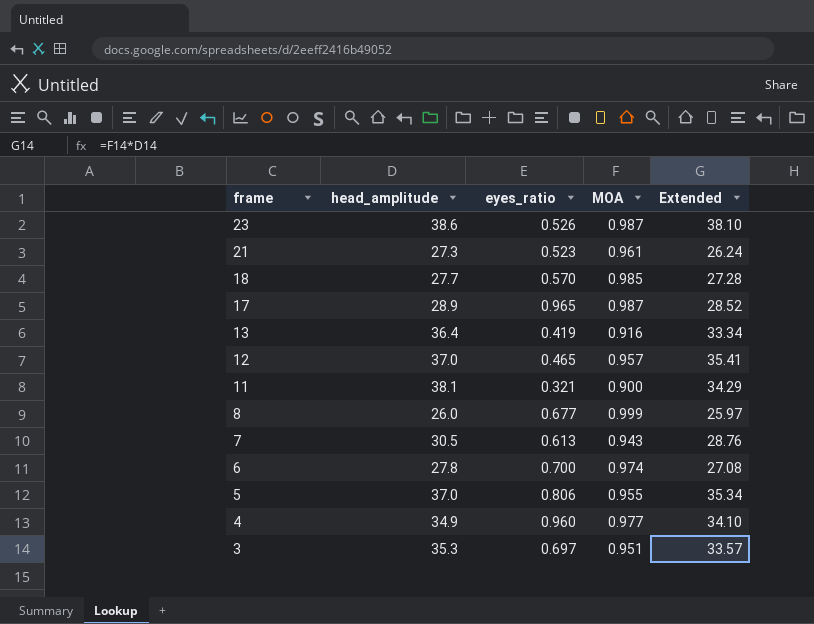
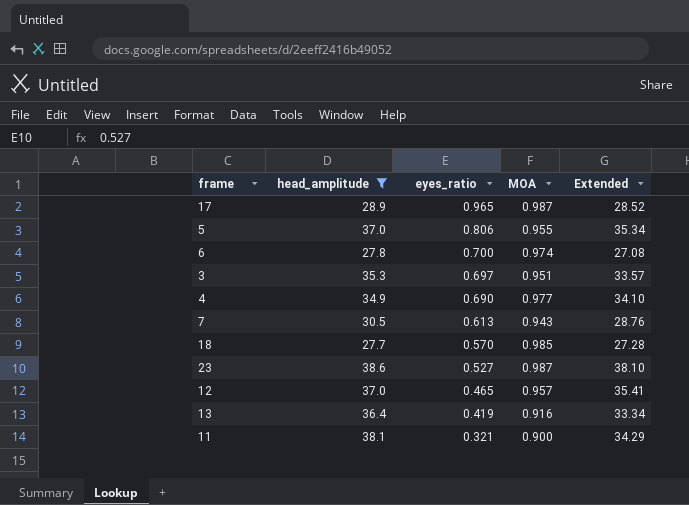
filter: none -> head_amplitude >= 27.7
row order: frame descending -> eyes_ratio descending
4 | eyes_ratio: 0.960 -> 0.690
23 | eyes_ratio: 0.526 -> 0.527

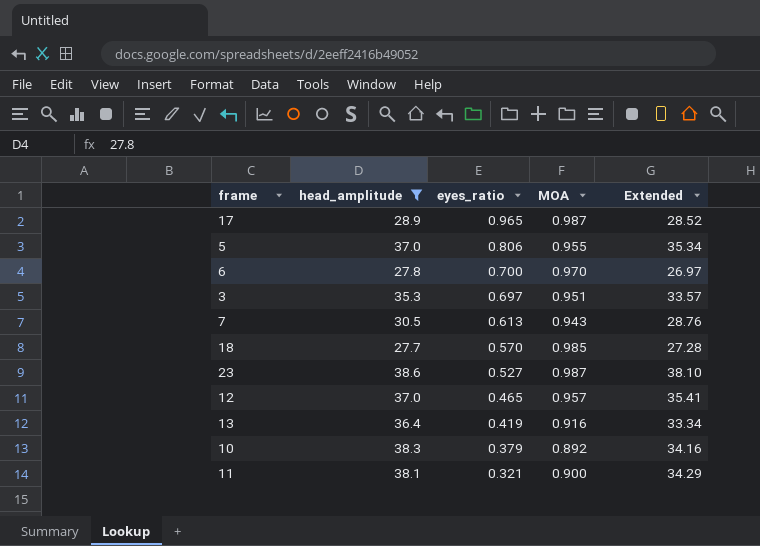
row 4: 34.9 | 0.690 | 0.977 | 34.10 -> none
6 | MOA: 0.974 -> 0.970
6 | Extended: 27.08 -> 26.97
row 10: none -> 38.3 | 0.379 | 0.892 | 34.16

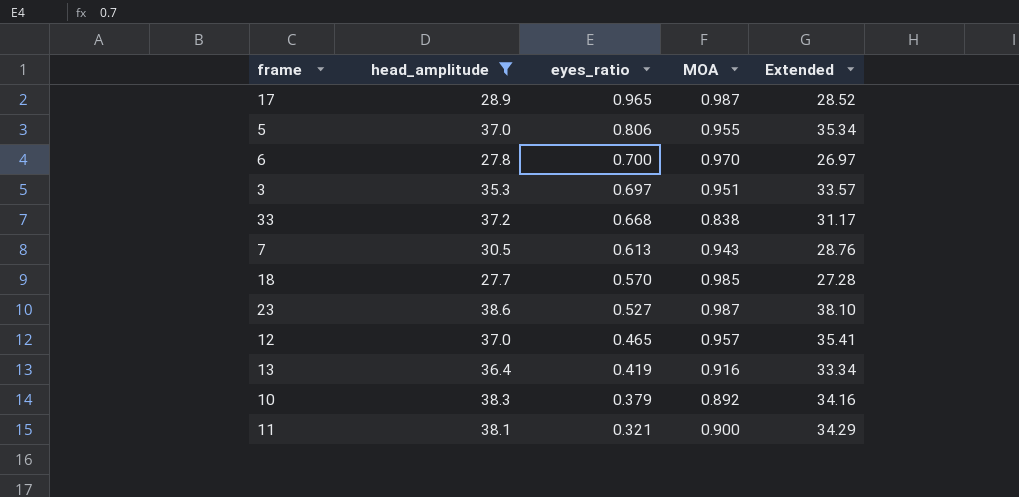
row 33: none -> 37.2 | 0.668 | 0.838 | 31.17

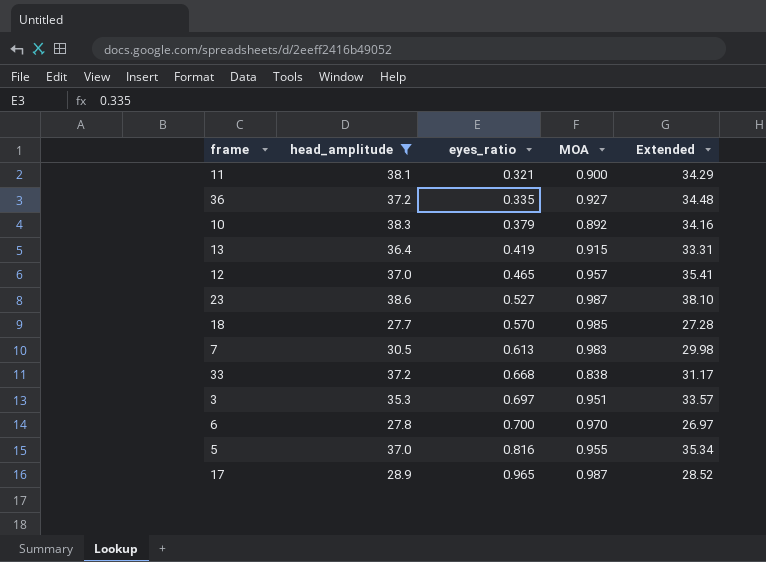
row order: eyes_ratio descending -> eyes_ratio ascending
row 36: none -> 37.2 | 0.335 | 0.927 | 34.48
13 | MOA: 0.916 -> 0.915
13 | Extended: 33.34 -> 33.31
7 | MOA: 0.943 -> 0.983
7 | Extended: 28.76 -> 29.98
5 | eyes_ratio: 0.806 -> 0.816

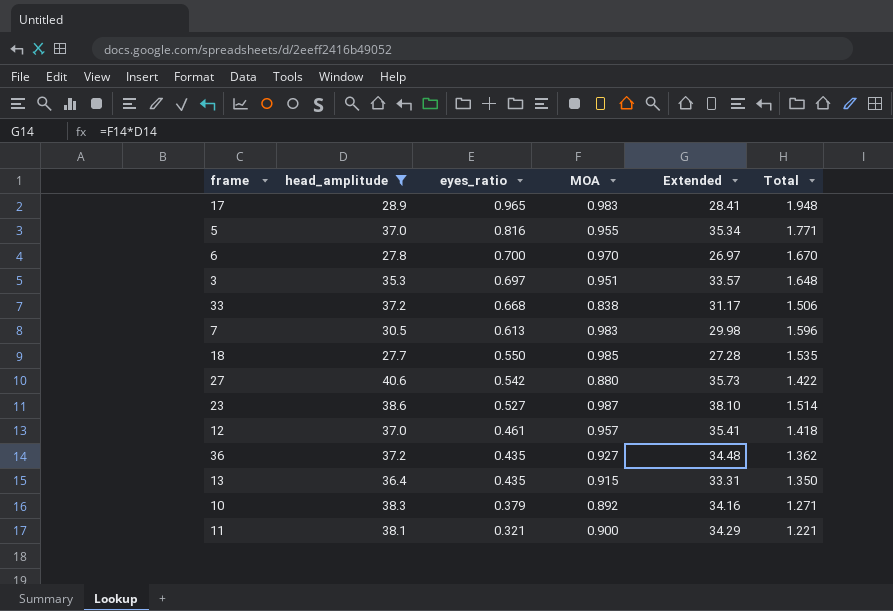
row order: eyes_ratio ascending -> eyes_ratio descending
column Total | formula: none -> [eyes_ratio] + [MOA]
17 | MOA: 0.987 -> 0.983
17 | Extended: 28.52 -> 28.41
18 | eyes_ratio: 0.570 -> 0.550
row 27: none -> 40.6 | 0.542 | 0.880 | 35.73 | 1.422
12 | eyes_ratio: 0.465 -> 0.461
36 | eyes_ratio: 0.335 -> 0.435
13 | eyes_ratio: 0.419 -> 0.435

